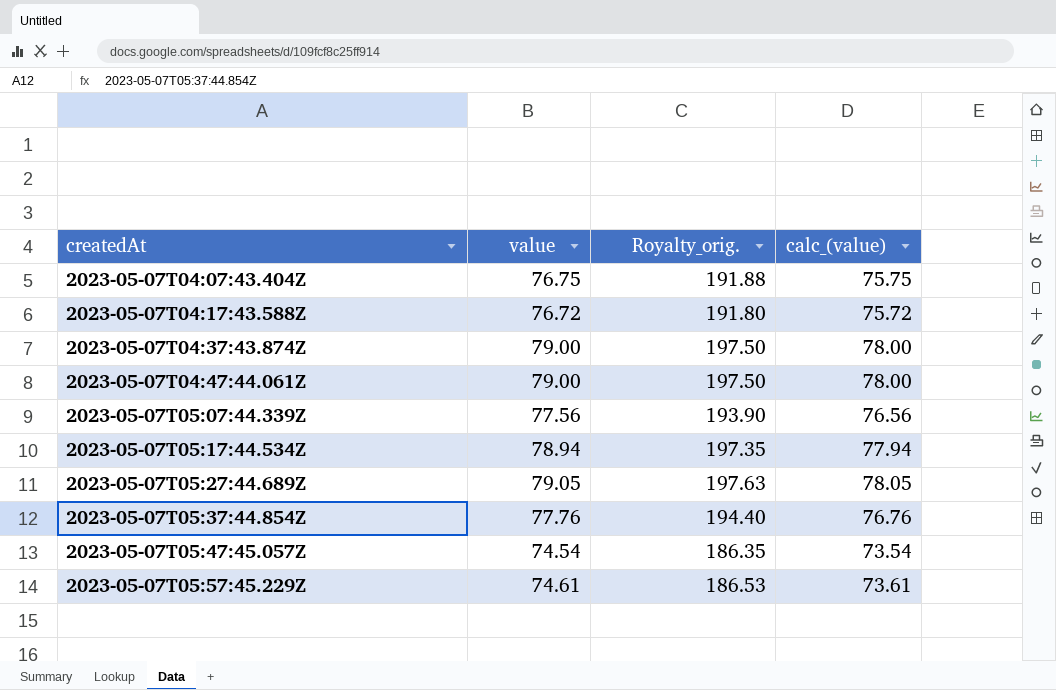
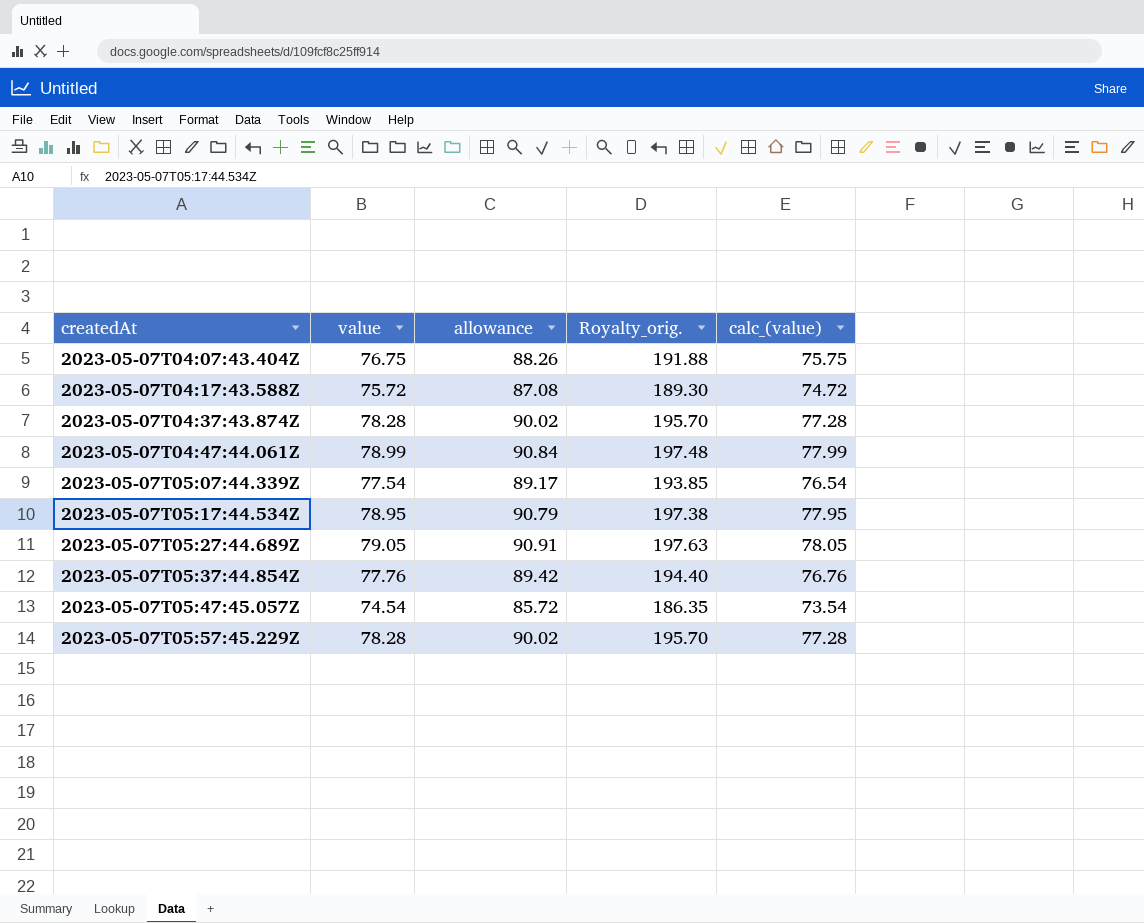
column allowance | formula: none -> [value] * 1.15
2023-05-07T04:17:43.588Z | value: 76.72 -> 75.72
2023-05-07T04:17:43.588Z | Royalty_orig.: 191.80 -> 189.30
2023-05-07T04:17:43.588Z | calc_(value): 75.72 -> 74.72
2023-05-07T04:37:43.874Z | value: 79.00 -> 78.28
2023-05-07T04:37:43.874Z | Royalty_orig.: 197.50 -> 195.70
2023-05-07T04:37:43.874Z | calc_(value): 78.00 -> 77.28
2023-05-07T04:47:44.061Z | value: 79.00 -> 78.99
2023-05-07T04:47:44.061Z | Royalty_orig.: 197.50 -> 197.48
2023-05-07T04:47:44.061Z | calc_(value): 78.00 -> 77.99
2023-05-07T05:07:44.339Z | value: 77.56 -> 77.54
2023-05-07T05:07:44.339Z | Royalty_orig.: 193.90 -> 193.85
2023-05-07T05:07:44.339Z | calc_(value): 76.56 -> 76.54
2023-05-07T05:17:44.534Z | value: 78.94 -> 78.95
2023-05-07T05:17:44.534Z | Royalty_orig.: 197.35 -> 197.38
2023-05-07T05:17:44.534Z | calc_(value): 77.94 -> 77.95
2023-05-07T05:57:45.229Z | value: 74.61 -> 78.28
2023-05-07T05:57:45.229Z | Royalty_orig.: 186.53 -> 195.70
2023-05-07T05:57:45.229Z | calc_(value): 73.61 -> 77.28

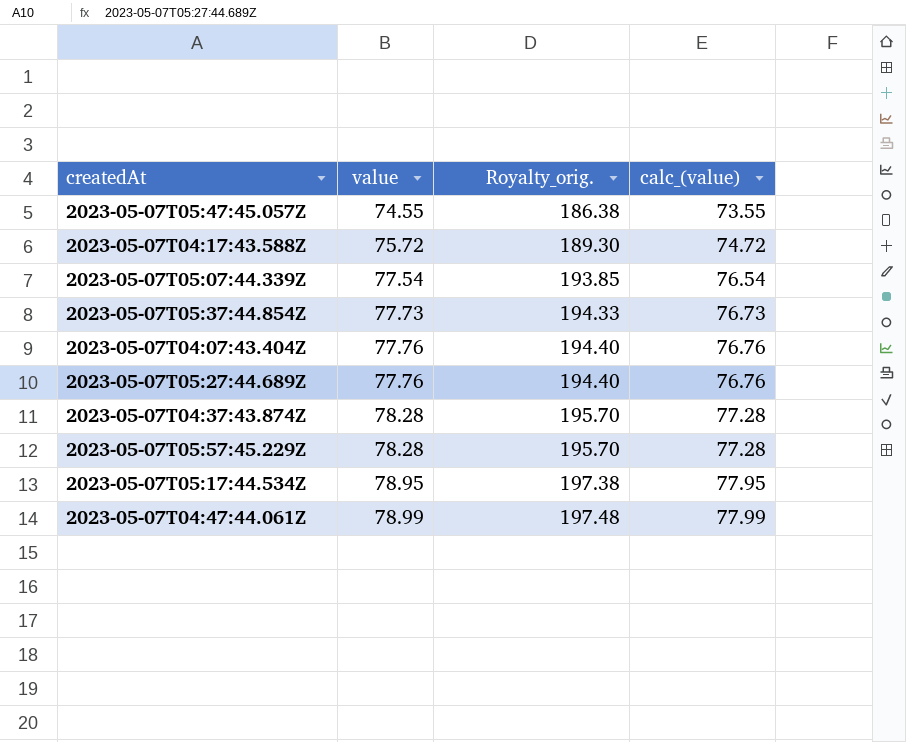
row order: createdAt ascending -> value ascending
column allowance | formula: [value] * 1.15 -> none
2023-05-07T05:47:45.057Z | value: 74.54 -> 74.55
2023-05-07T05:47:45.057Z | Royalty_orig.: 186.35 -> 186.38
2023-05-07T05:47:45.057Z | calc_(value): 73.54 -> 73.55
2023-05-07T05:37:44.854Z | value: 77.76 -> 77.73
2023-05-07T05:37:44.854Z | Royalty_orig.: 194.40 -> 194.33
2023-05-07T05:37:44.854Z | calc_(value): 76.76 -> 76.73
2023-05-07T04:07:43.404Z | value: 76.75 -> 77.76
2023-05-07T04:07:43.404Z | Royalty_orig.: 191.88 -> 194.40
2023-05-07T04:07:43.404Z | calc_(value): 75.75 -> 76.76
2023-05-07T05:27:44.689Z | value: 79.05 -> 77.76
2023-05-07T05:27:44.689Z | Royalty_orig.: 197.63 -> 194.40
2023-05-07T05:27:44.689Z | calc_(value): 78.05 -> 76.76

